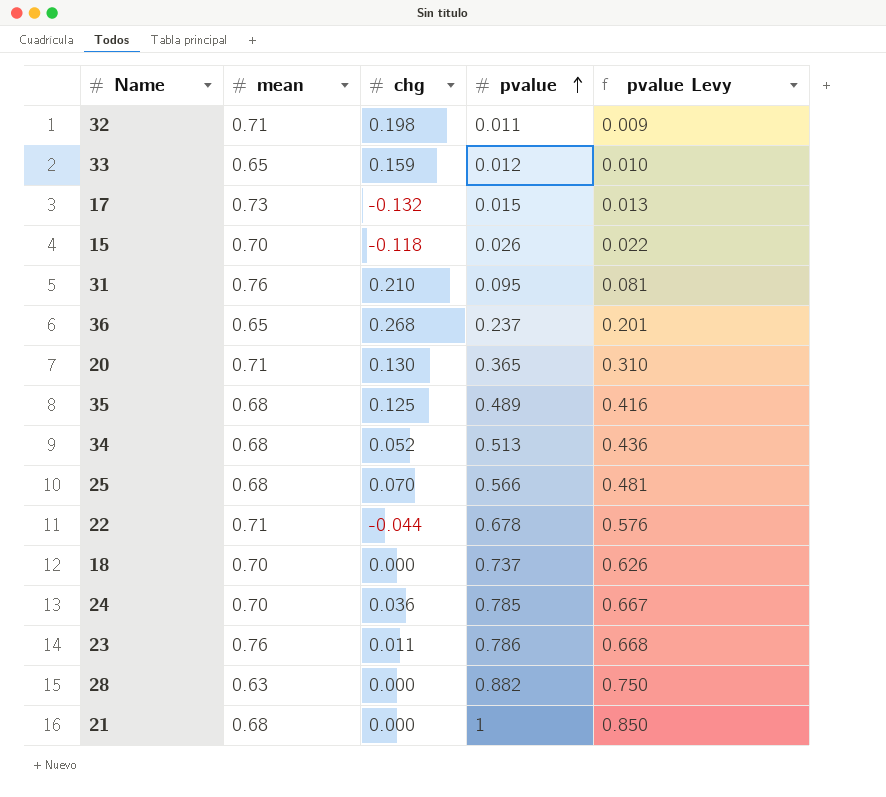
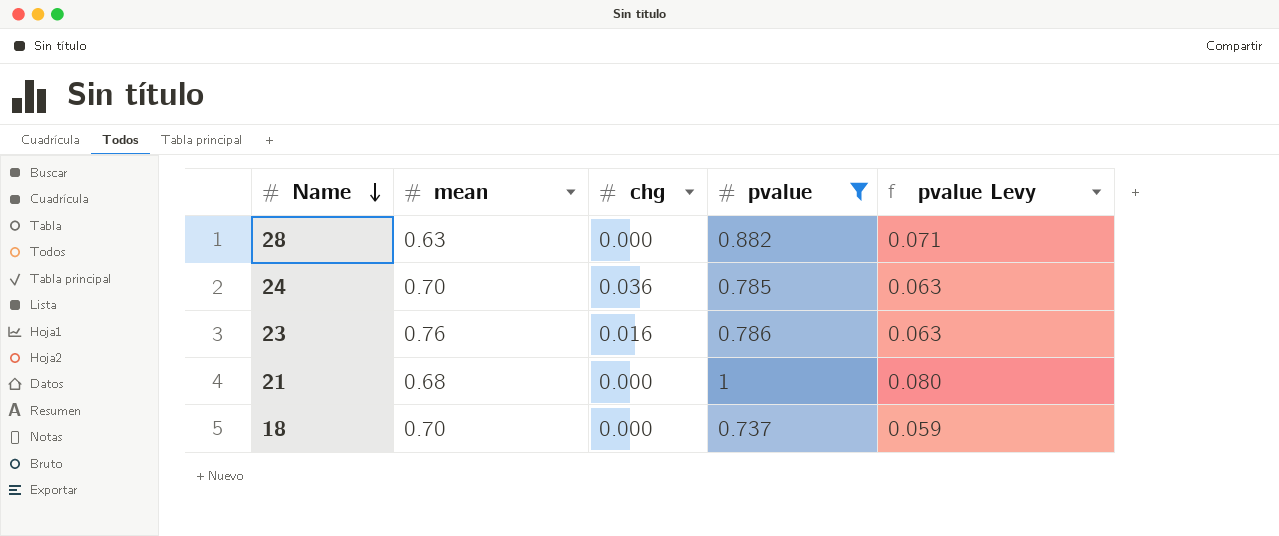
filter: none -> pvalue >= 0.737
row order: pvalue ascending -> Name descending
column pvalue Levy | formula: [pvalue] * 0.85 -> [pvalue] * 0.08
23 | chg: 0.011 -> 0.016

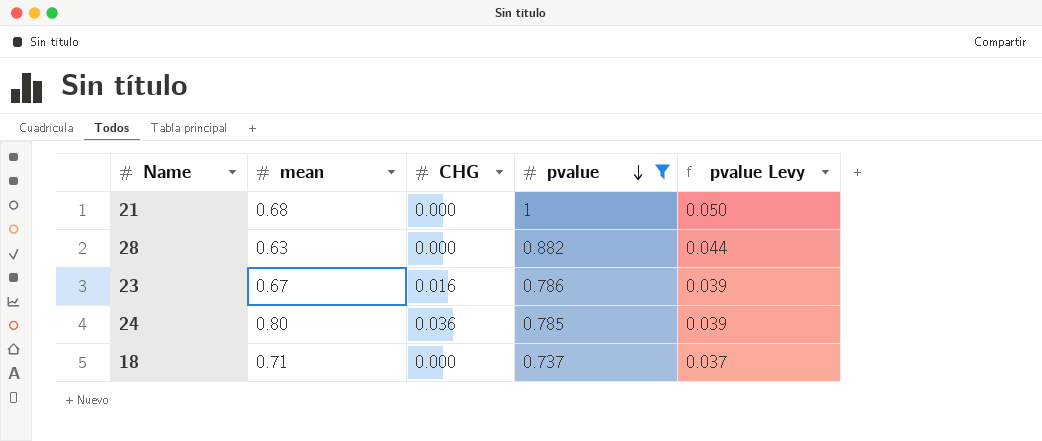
row order: Name descending -> pvalue descending
column name: chg -> CHG
column pvalue Levy | formula: [pvalue] * 0.08 -> [pvalue] * 0.05
23 | mean: 0.76 -> 0.67
24 | mean: 0.70 -> 0.80
18 | mean: 0.70 -> 0.71

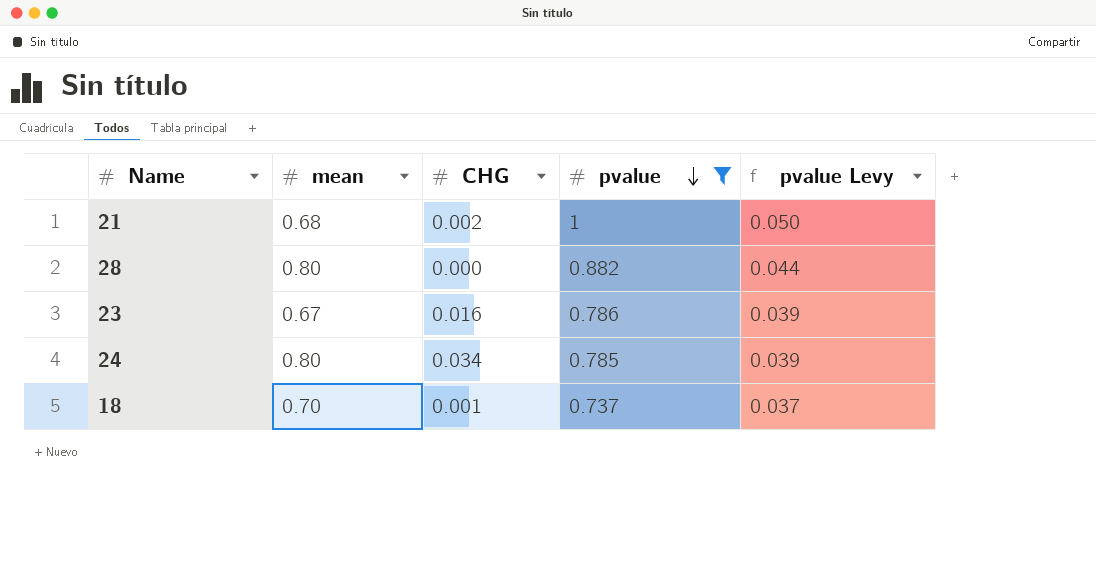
21 | CHG: 0.000 -> 0.002
28 | mean: 0.63 -> 0.80
24 | CHG: 0.036 -> 0.034
18 | mean: 0.71 -> 0.70
18 | CHG: 0.000 -> 0.001

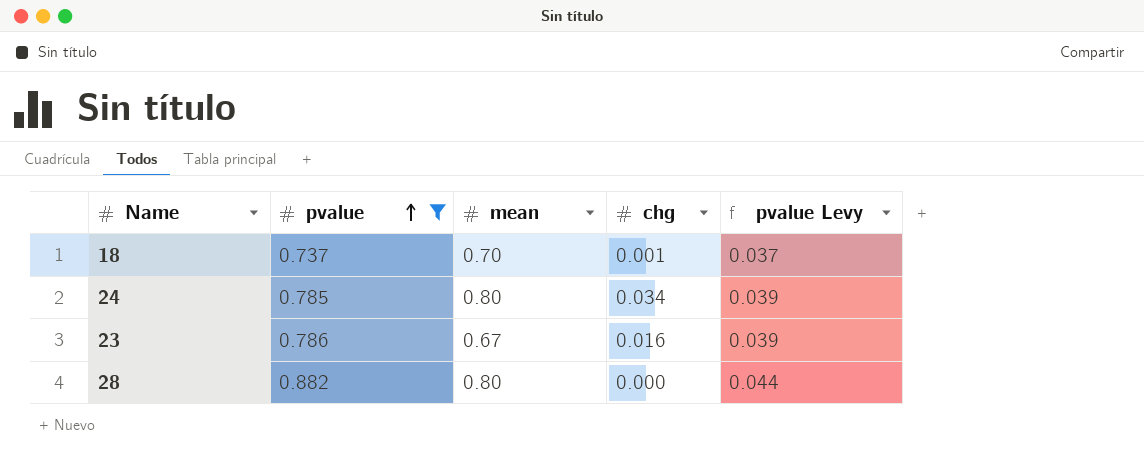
row order: pvalue descending -> pvalue ascending
column pvalue | position: 4 -> 2
column name: CHG -> chg
row 21: 0.68 | 0.002 | 1 | 0.050 -> none

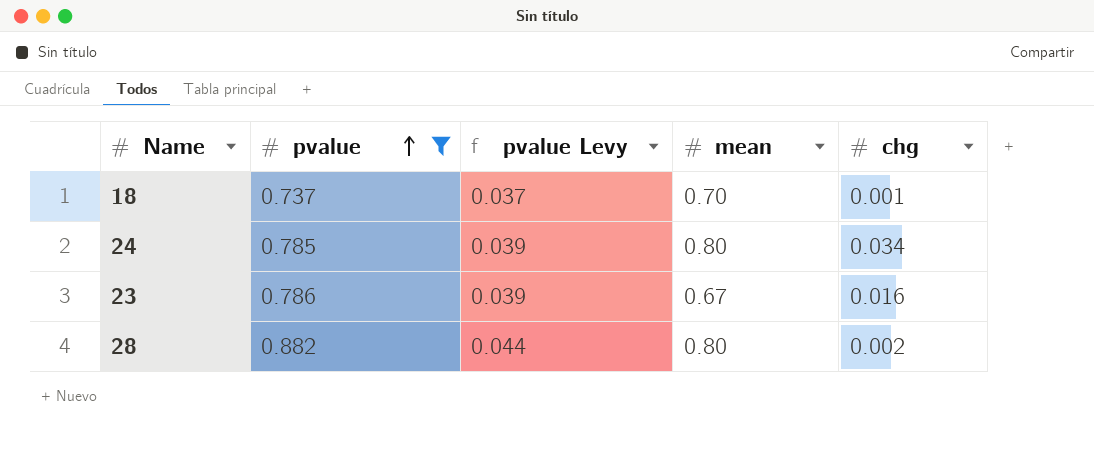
column pvalue Levy | position: 5 -> 3
28 | chg: 0.000 -> 0.002

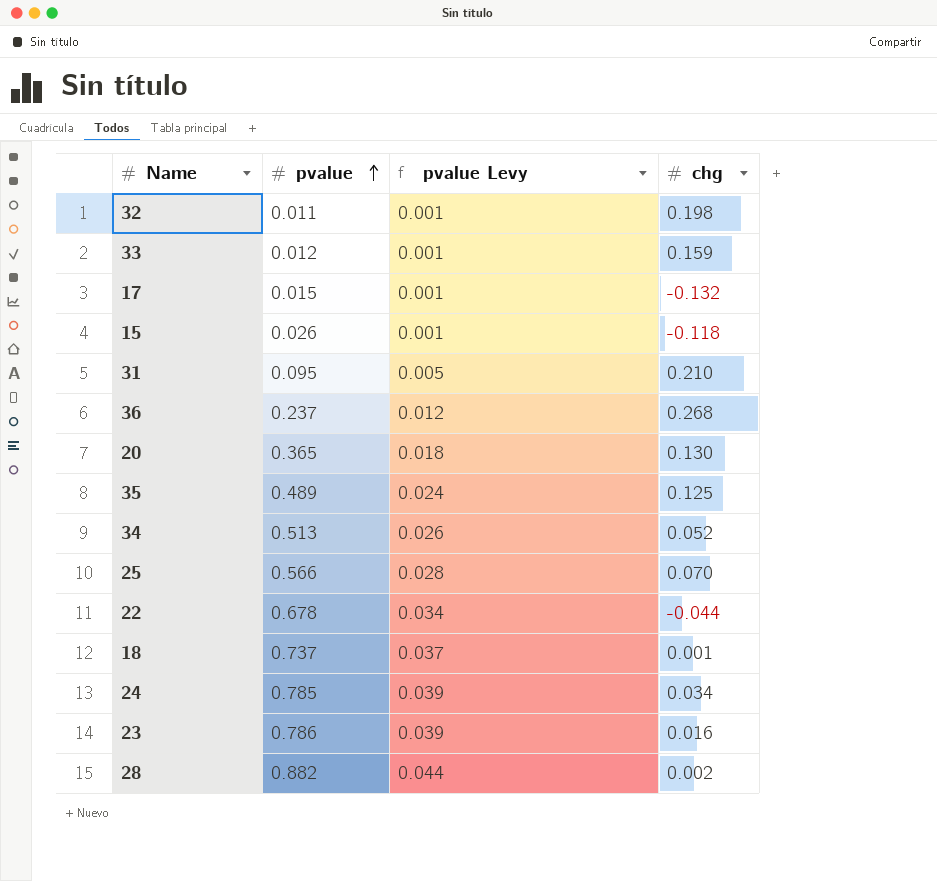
filter: pvalue >= 0.737 -> none
column mean | position: 4 -> none

